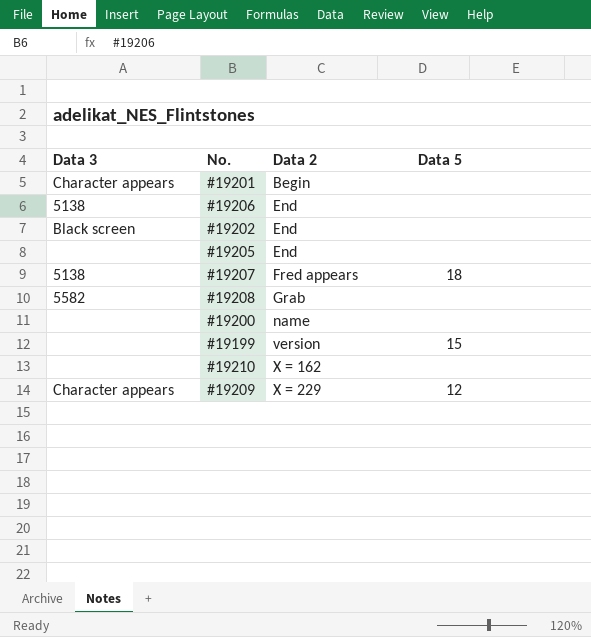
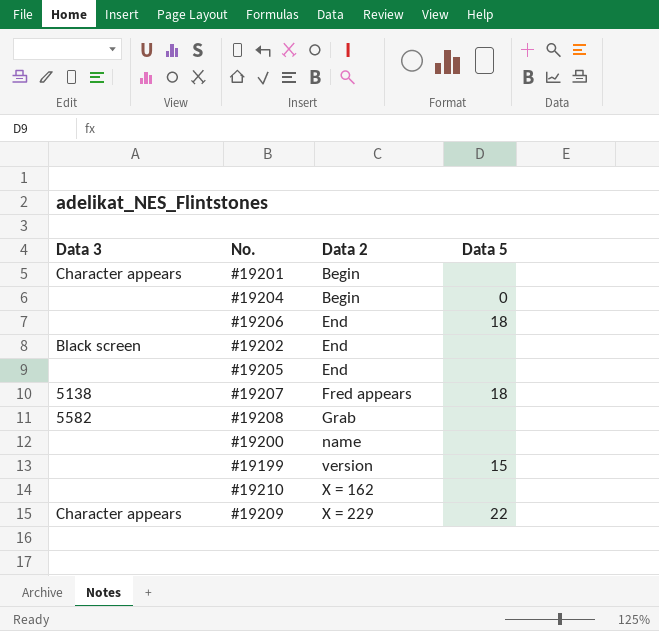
row #19204: none -> none | Begin | 0
#19206 | Data 3: 5138 -> none
#19206 | Data 5: none -> 18
#19209 | Data 5: 12 -> 22

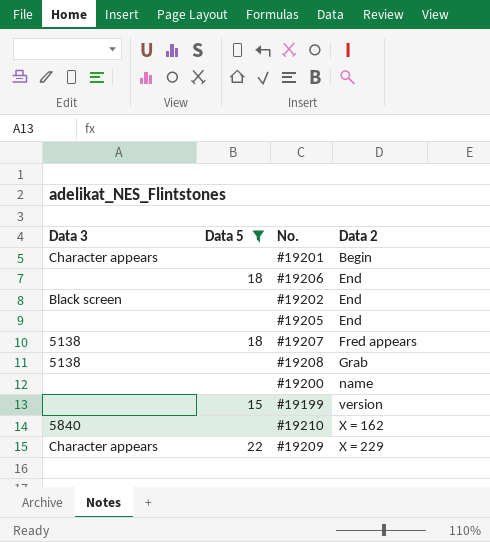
filter: none -> Data 5 != 0
column Data 5 | position: 4 -> 2
#19208 | Data 3: 5582 -> 5138
#19210 | Data 3: none -> 5840

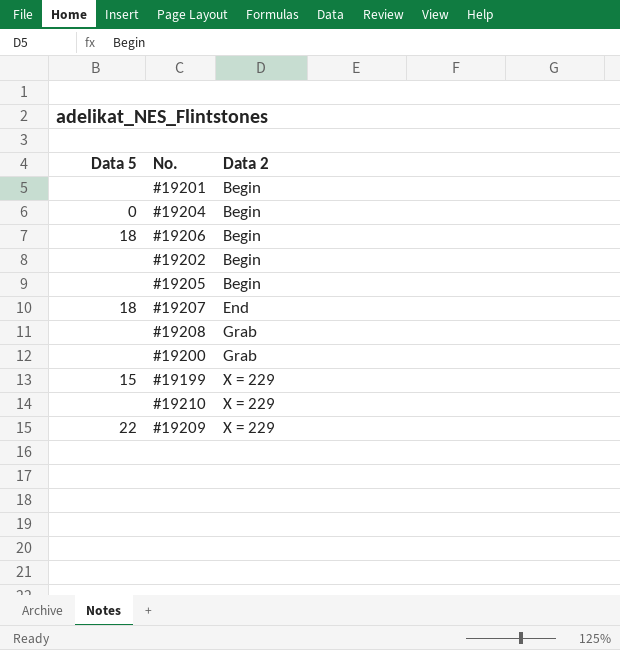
filter: Data 5 != 0 -> none
column Data 3 | position: 1 -> none
#19206 | Data 2: End -> Begin
#19202 | Data 2: End -> Begin
#19205 | Data 2: End -> Begin
#19207 | Data 2: Fred appears -> End
#19200 | Data 2: name -> Grab
#19199 | Data 2: version -> X = 229
#19210 | Data 2: X = 162 -> X = 229

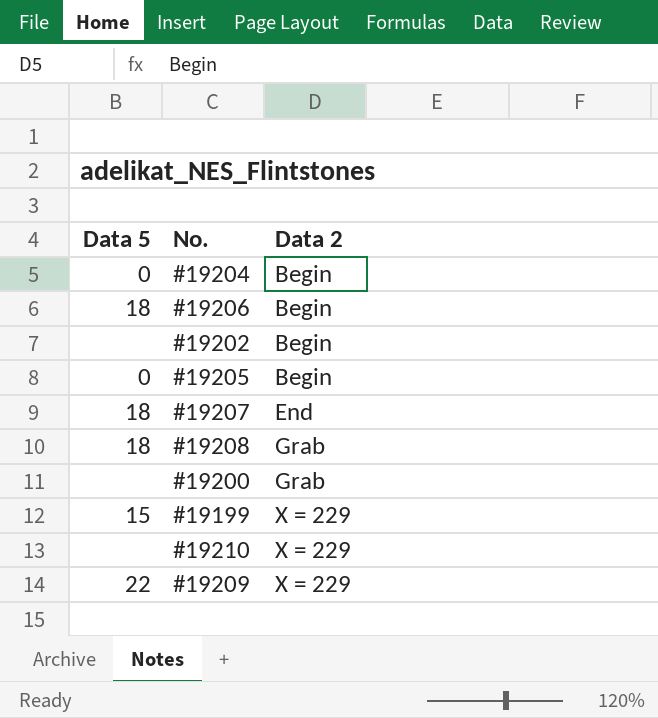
row #19201: none | Begin -> none
#19205 | Data 5: none -> 0
#19208 | Data 5: none -> 18

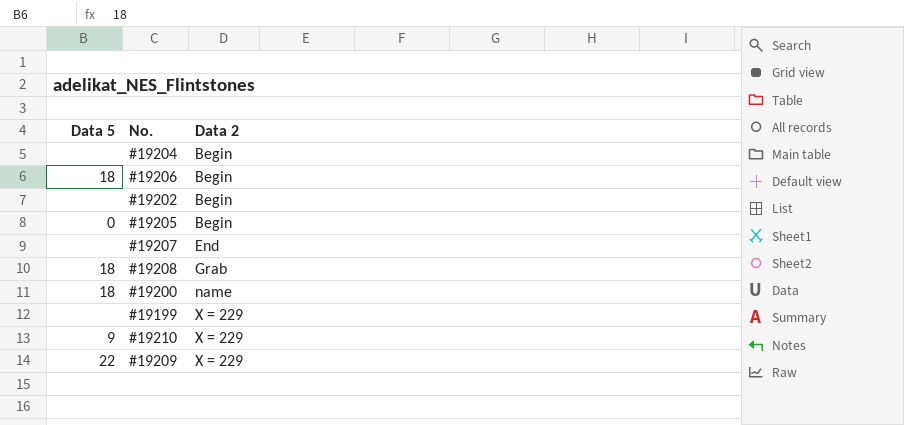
#19204 | Data 5: 0 -> none
#19207 | Data 5: 18 -> none
#19200 | Data 5: none -> 18
#19200 | Data 2: Grab -> name
#19199 | Data 5: 15 -> none
#19210 | Data 5: none -> 9

